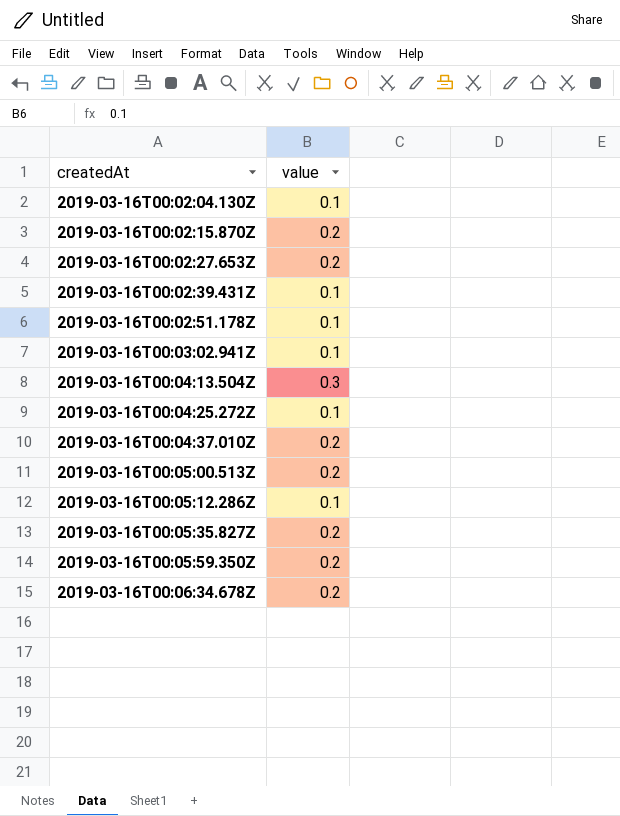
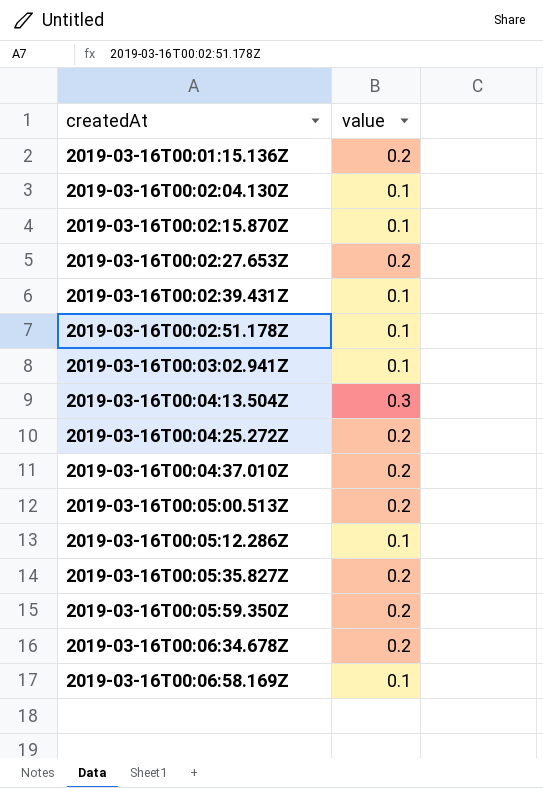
row 2019-03-16T00:01:15.136Z: none -> 0.2
2019-03-16T00:02:15.870Z | value: 0.2 -> 0.1
2019-03-16T00:04:25.272Z | value: 0.1 -> 0.2
row 2019-03-16T00:06:58.169Z: none -> 0.1

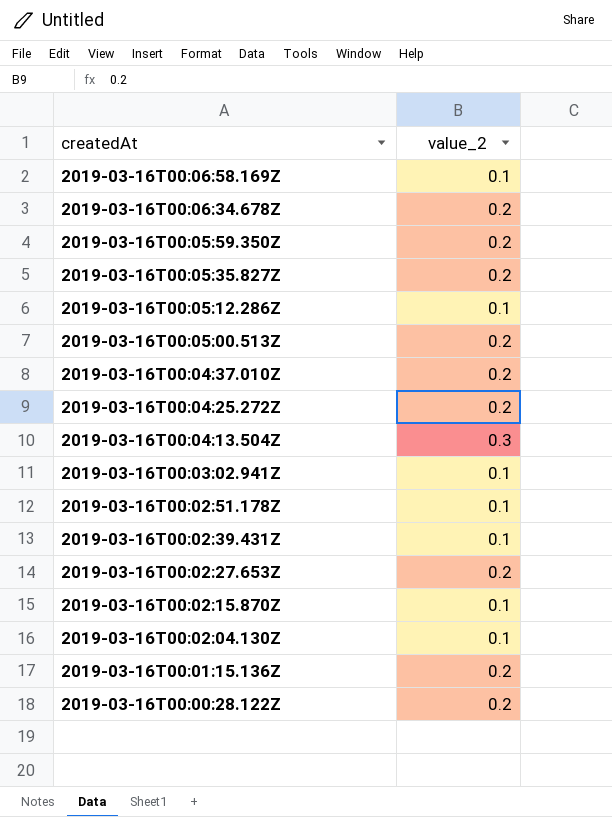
row order: createdAt ascending -> createdAt descending
column name: value -> value_2
row 2019-03-16T00:00:28.122Z: none -> 0.2

